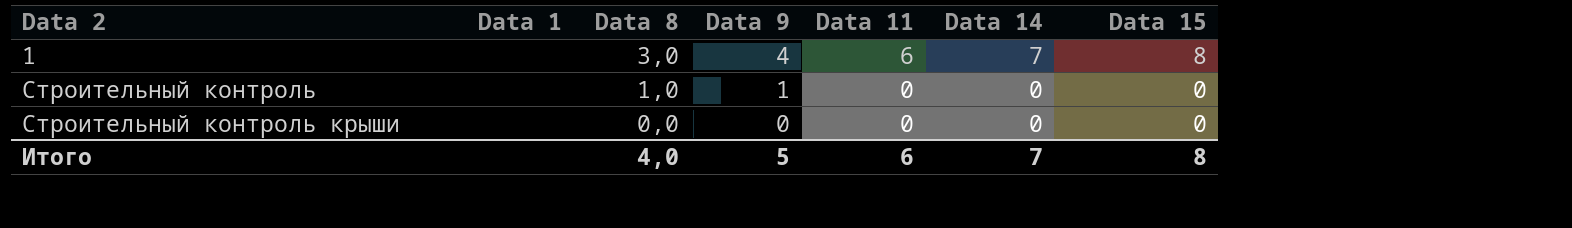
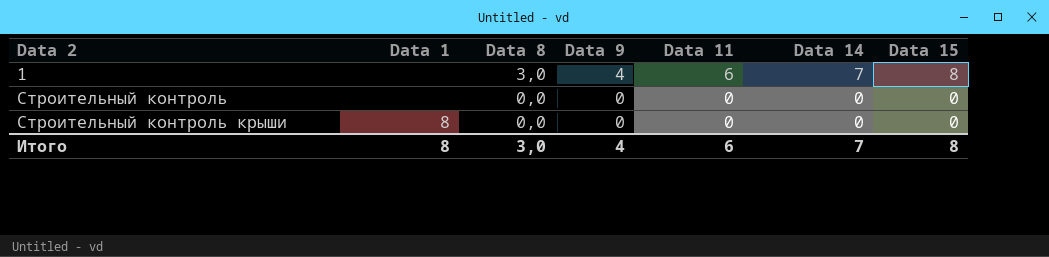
Строительный контроль | Data 8: 1,0 -> 0,0
Строительный контроль | Data 9: 1 -> 0
Строительный контроль крыши | Data 1: none -> 8
Итого | Data 1: none -> 8
Итого | Data 8: 4,0 -> 3,0
Итого | Data 9: 5 -> 4

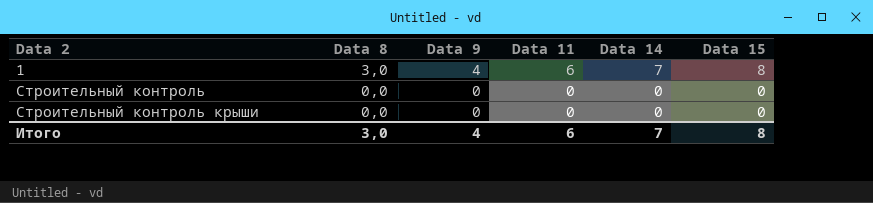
column Data 1 | position: 2 -> none

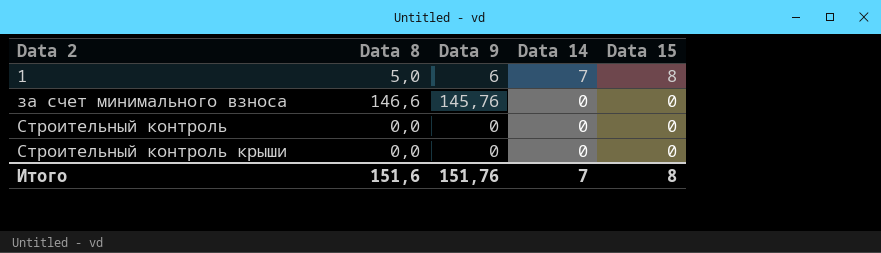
column Data 11 | position: 4 -> none
1 | Data 8: 3,0 -> 5,0
1 | Data 9: 4 -> 6
row за счет минимального взноса: none -> 146,6 | 145,76 | 0 | 0
Итого | Data 8: 3,0 -> 151,6
Итого | Data 9: 4 -> 151,76

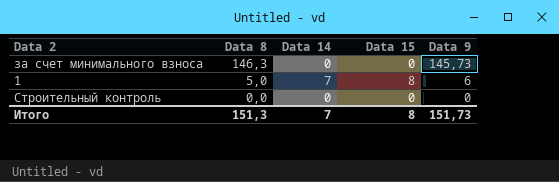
row order: Data 2 ascending -> Data 8 descending
column Data 9 | position: 3 -> 5
row Строительный контроль крыши: 0,0 | 0 | 0 | 0 -> none
за счет минимального взноса | Data 8: 146,6 -> 146,3
за счет минимального взноса | Data 9: 145,76 -> 145,73
Итого | Data 8: 151,6 -> 151,3
Итого | Data 9: 151,76 -> 151,73

